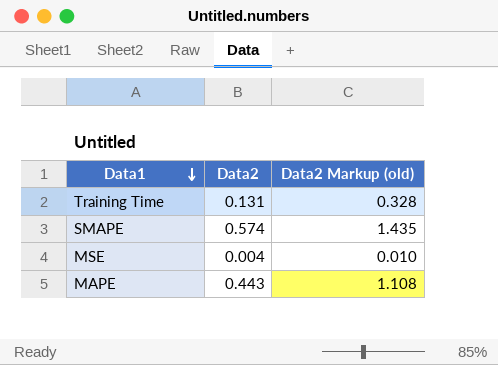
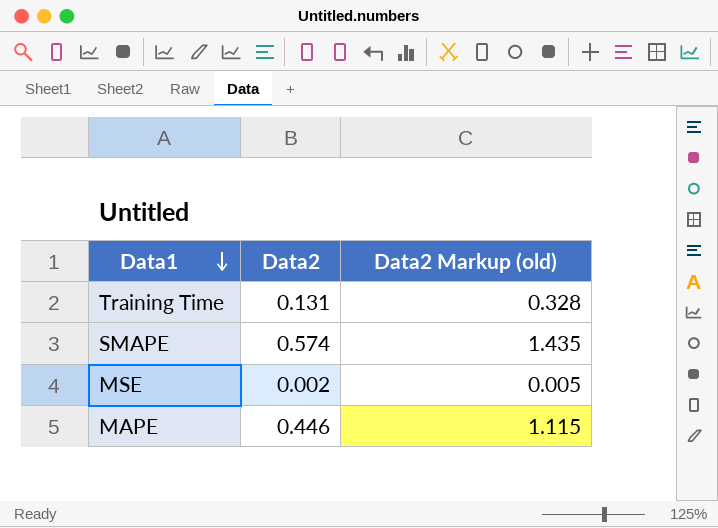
MSE | Data2: 0.004 -> 0.002
MSE | Data2 Markup (old): 0.010 -> 0.005
MAPE | Data2: 0.443 -> 0.446
MAPE | Data2 Markup (old): 1.108 -> 1.115

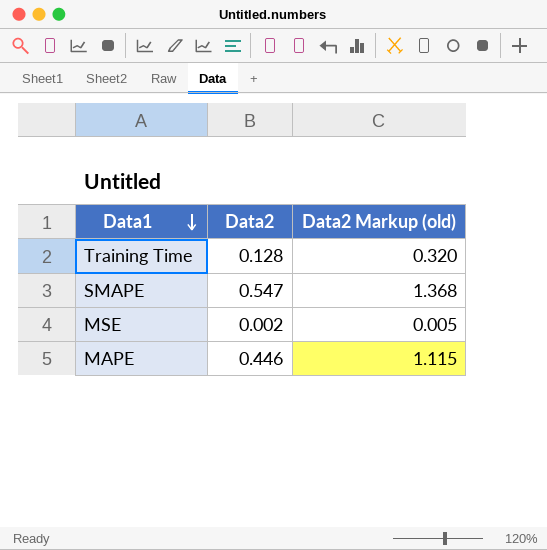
Training Time | Data2: 0.131 -> 0.128
Training Time | Data2 Markup (old): 0.328 -> 0.320
SMAPE | Data2: 0.574 -> 0.547
SMAPE | Data2 Markup (old): 1.435 -> 1.368

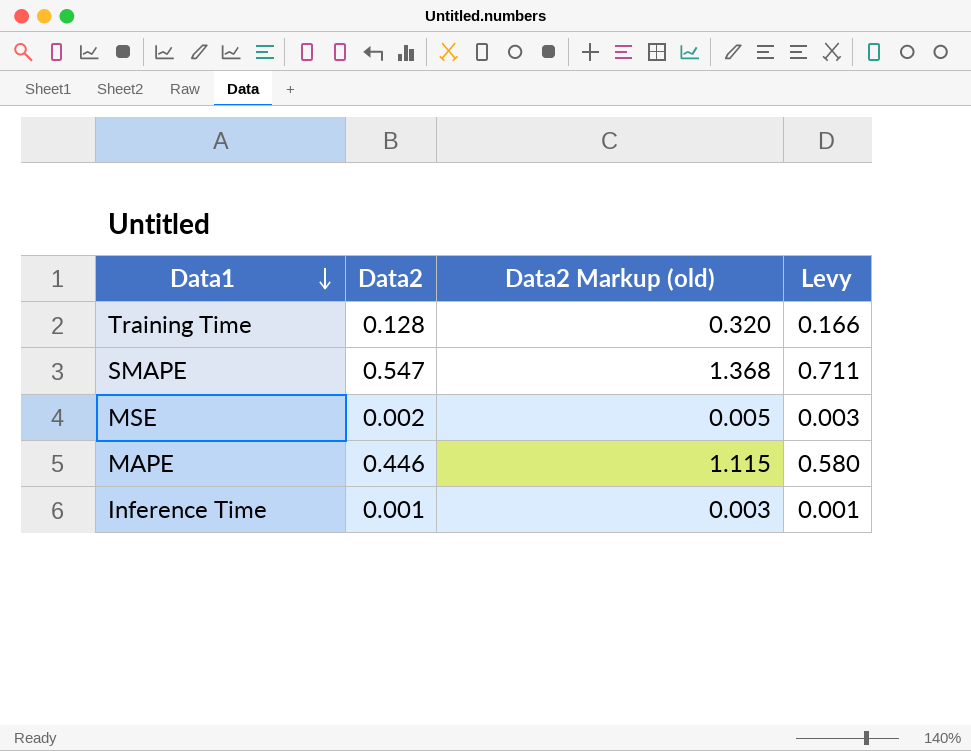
column Levy | formula: none -> [Data2] * 1.3
row Inference Time: none -> 0.001 | 0.003 | 0.001

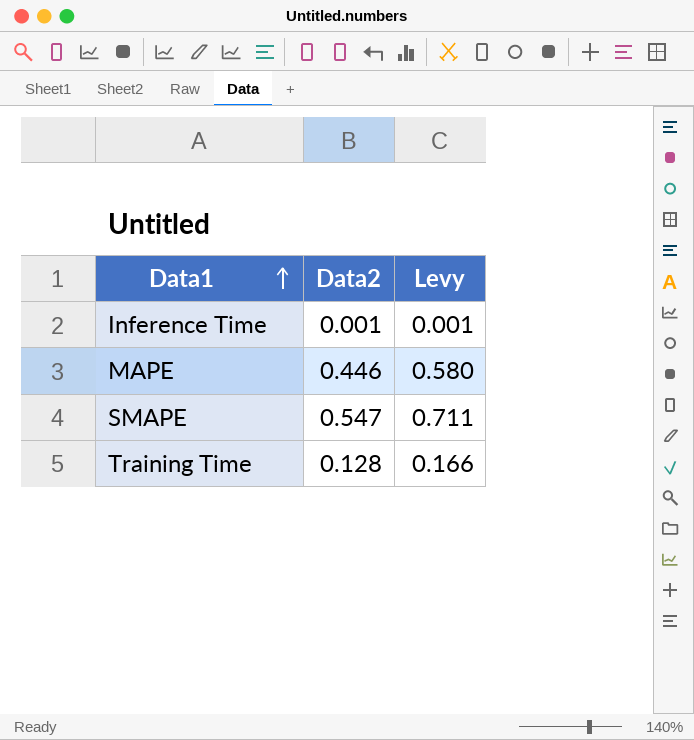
row order: Data1 descending -> Data1 ascending
column Data2 Markup (old) | formula: [Data2] * 2.5 -> none
row MSE: 0.002 | 0.005 | 0.003 -> none

